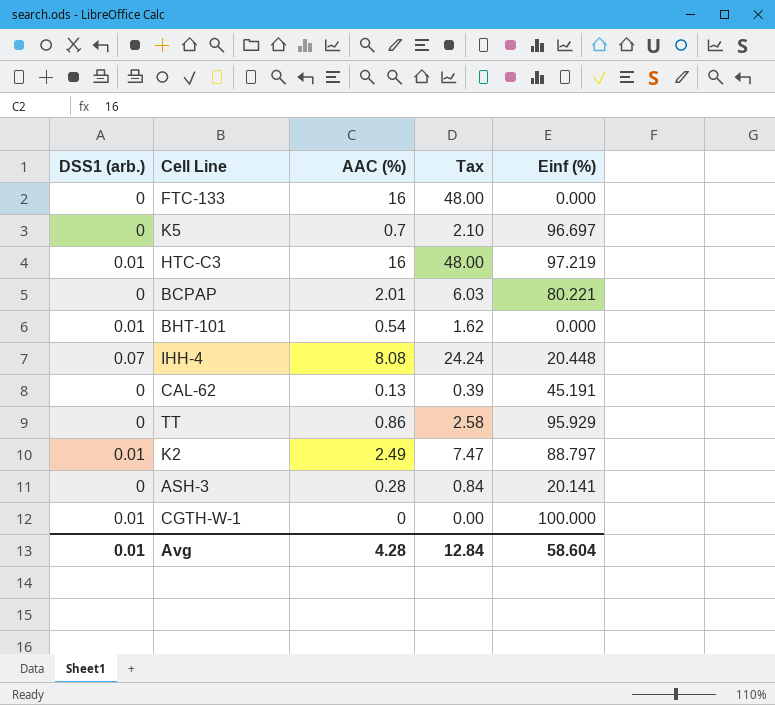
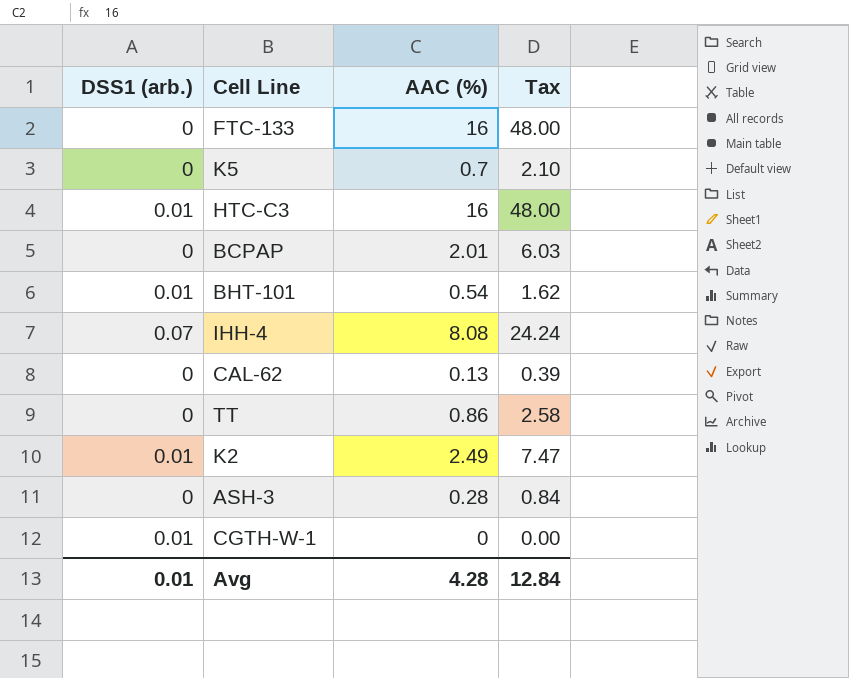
column Einf (%) | position: 5 -> none

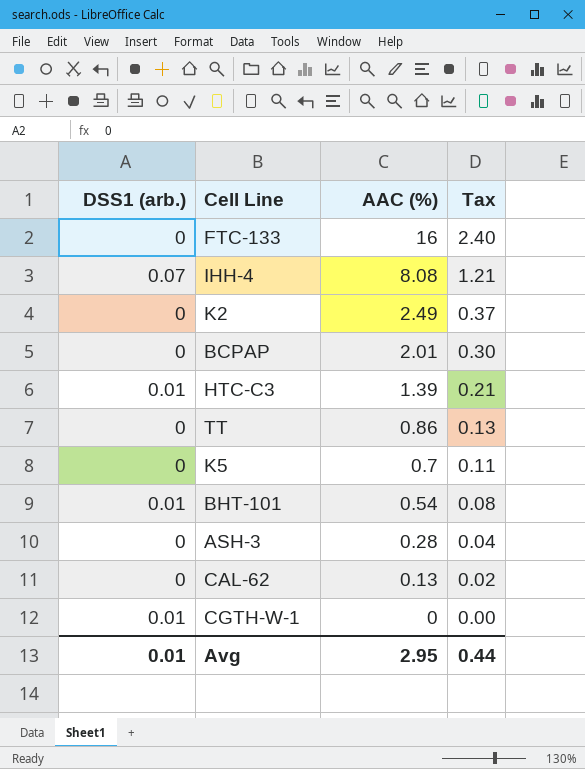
row order: none -> AAC (%) descending
column Tax | formula: [AAC (%)] * 3 -> [AAC (%)] * 0.15
K2 | DSS1 (arb.): 0.01 -> 0
HTC-C3 | AAC (%): 16 -> 1.39
Avg | AAC (%): 4.28 -> 2.95
Avg | Tax: 12.84 -> 0.44

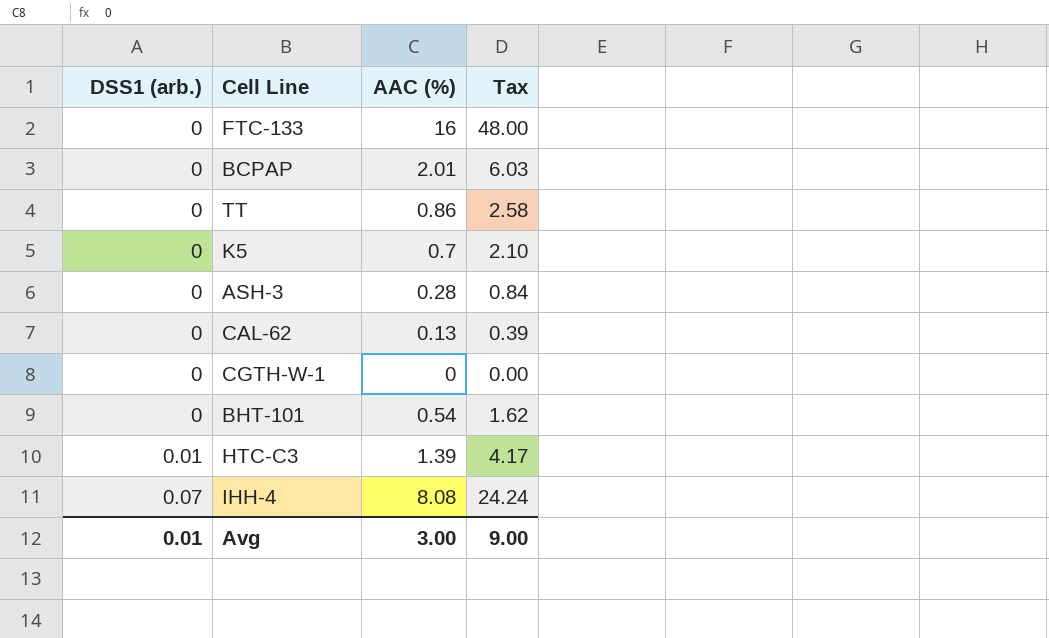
row order: AAC (%) descending -> DSS1 (arb.) ascending
column Tax | formula: [AAC (%)] * 0.15 -> [AAC (%)] * 3
row K2: 0 | 2.49 | 0.37 -> none
CGTH-W-1 | DSS1 (arb.): 0.01 -> 0
BHT-101 | DSS1 (arb.): 0.01 -> 0
Avg | AAC (%): 2.95 -> 3.00
Avg | Tax: 0.44 -> 9.00

